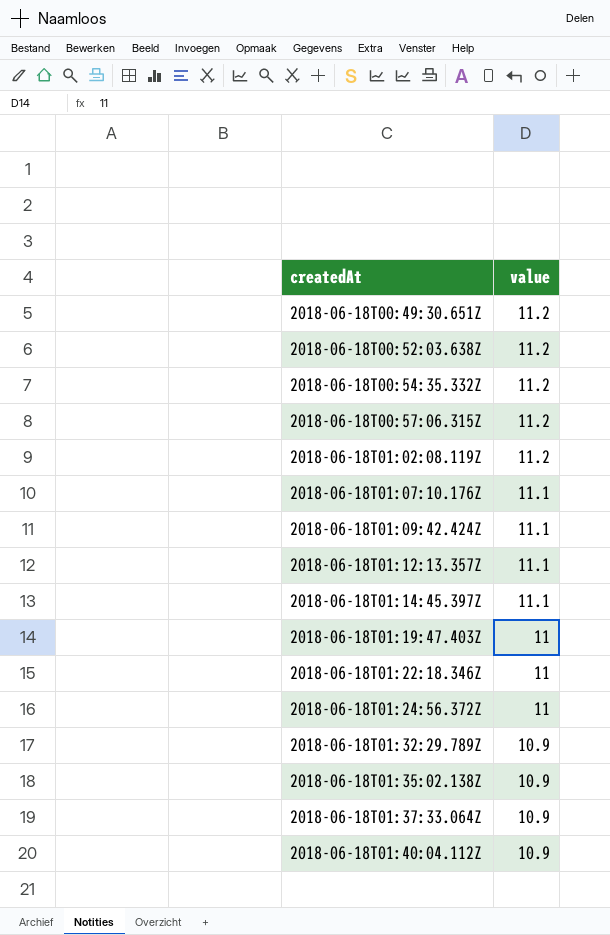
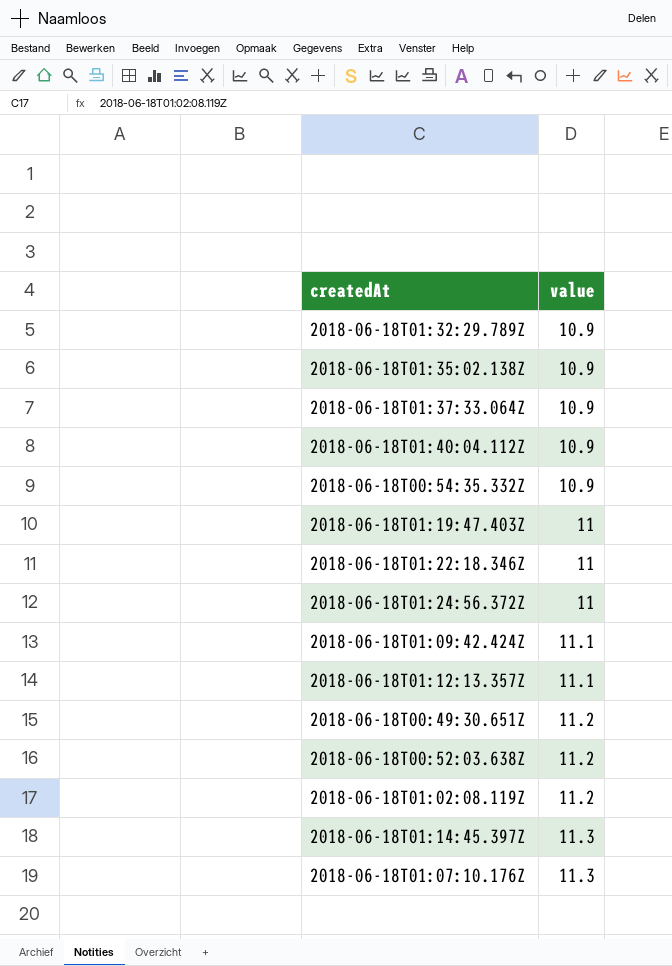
row order: createdAt ascending -> value ascending
row 2018-06-18T00:57:06.315Z: 11.2 -> none
2018-06-18T00:54:35.332Z | value: 11.2 -> 10.9
2018-06-18T01:14:45.397Z | value: 11.1 -> 11.3
2018-06-18T01:07:10.176Z | value: 11.1 -> 11.3

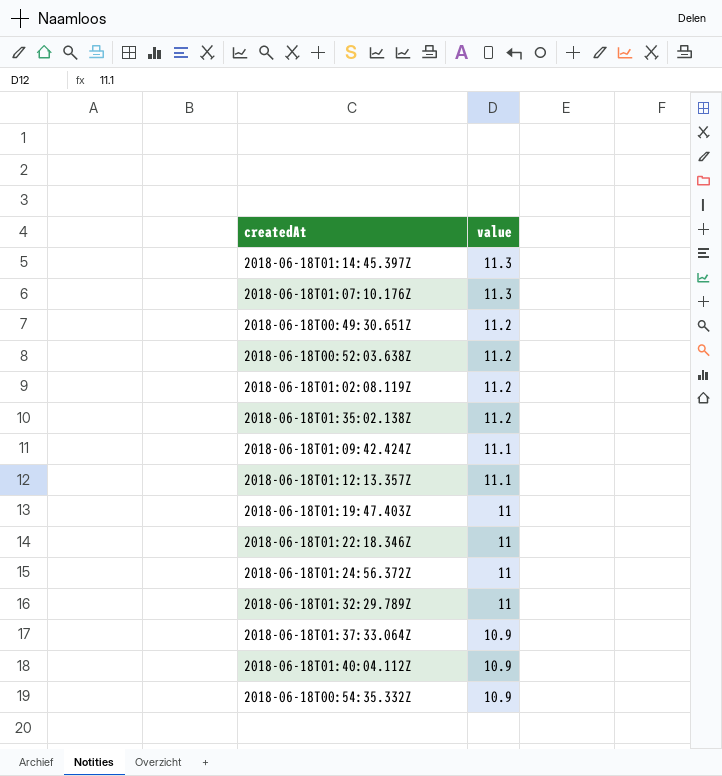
row order: value ascending -> value descending
2018-06-18T01:35:02.138Z | value: 10.9 -> 11.2
2018-06-18T01:32:29.789Z | value: 10.9 -> 11

